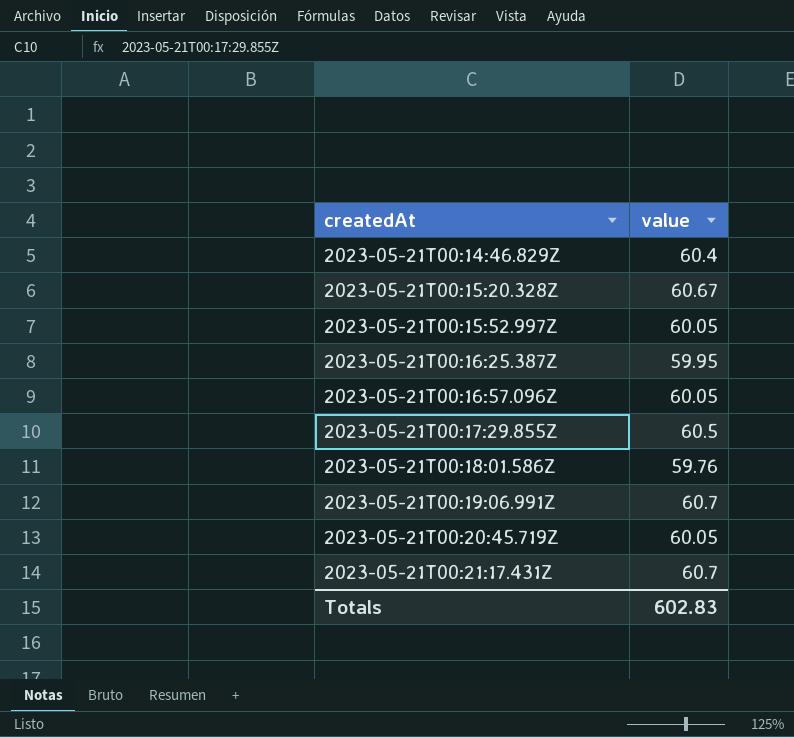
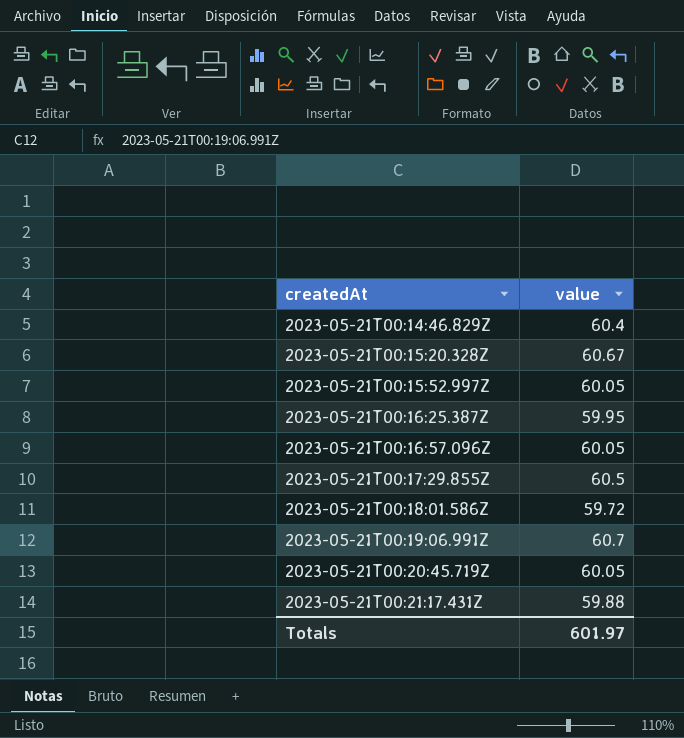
2023-05-21T00:18:01.586Z | value: 59.76 -> 59.72
2023-05-21T00:21:17.431Z | value: 60.7 -> 59.88
Totals | value: 602.83 -> 601.97

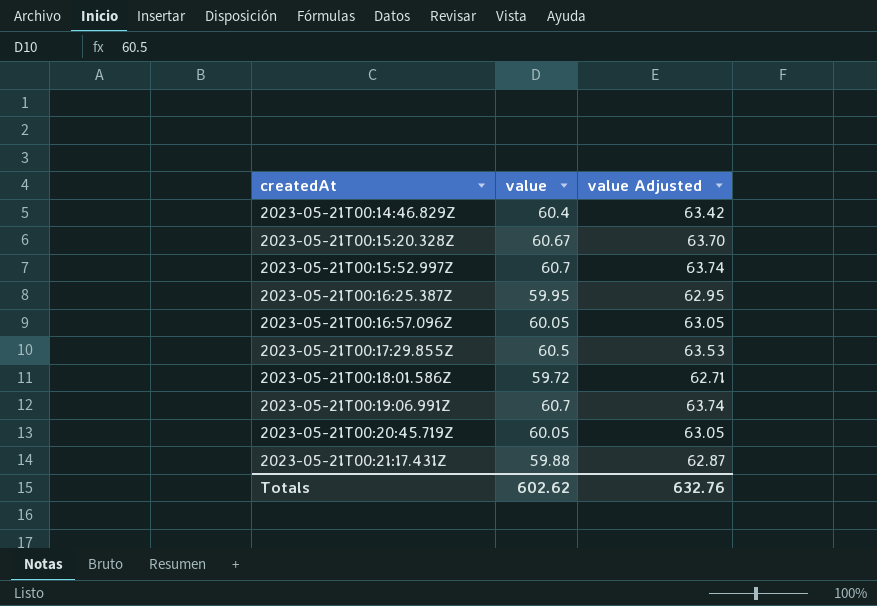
column value Adjusted | formula: none -> [value] * 1.05
2023-05-21T00:15:52.997Z | value: 60.05 -> 60.7
Totals | value: 601.97 -> 602.62

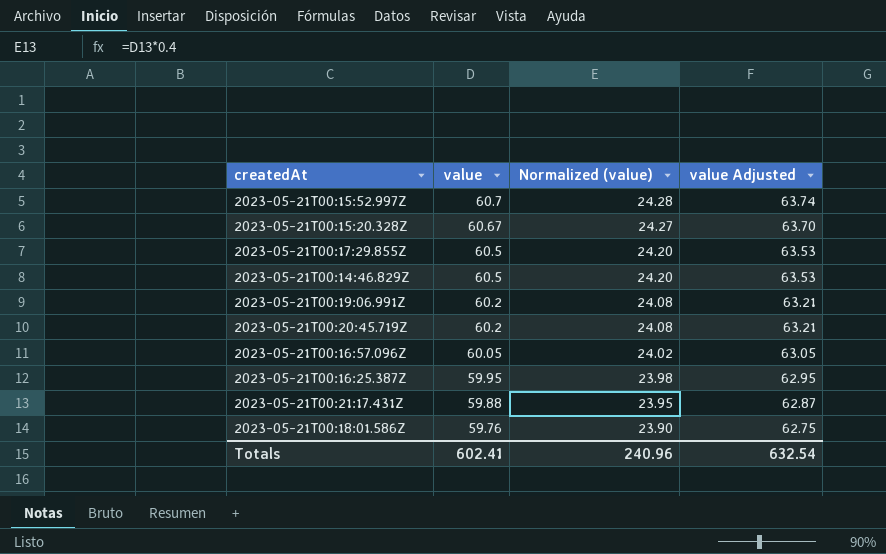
row order: createdAt ascending -> value descending
column Normalized (value) | formula: none -> [value] * 0.4
2023-05-21T00:14:46.829Z | value: 60.4 -> 60.5
2023-05-21T00:14:46.829Z | value Adjusted: 63.42 -> 63.53
2023-05-21T00:19:06.991Z | value: 60.7 -> 60.2
2023-05-21T00:19:06.991Z | value Adjusted: 63.74 -> 63.21
2023-05-21T00:20:45.719Z | value: 60.05 -> 60.2
2023-05-21T00:20:45.719Z | value Adjusted: 63.05 -> 63.21
2023-05-21T00:18:01.586Z | value: 59.72 -> 59.76
2023-05-21T00:18:01.586Z | value Adjusted: 62.71 -> 62.75
Totals | value: 602.62 -> 602.41
Totals | value Adjusted: 632.76 -> 632.54

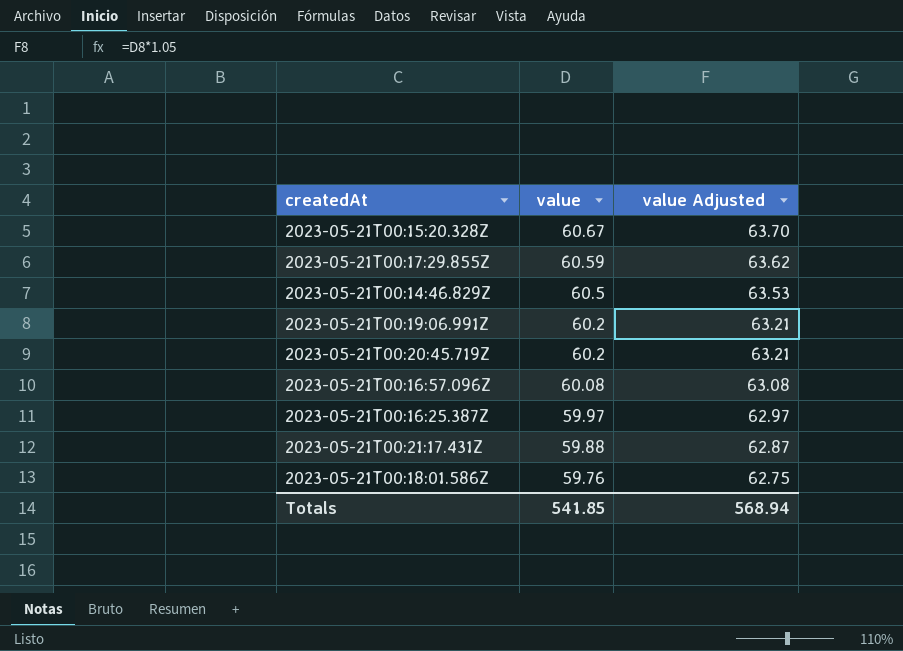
column Normalized (value) | formula: [value] * 0.4 -> none
row 2023-05-21T00:15:52.997Z: 60.7 | 24.28 | 63.74 -> none
2023-05-21T00:17:29.855Z | value: 60.5 -> 60.59
2023-05-21T00:17:29.855Z | value Adjusted: 63.53 -> 63.62
2023-05-21T00:16:57.096Z | value: 60.05 -> 60.08
2023-05-21T00:16:57.096Z | value Adjusted: 63.05 -> 63.08
2023-05-21T00:16:25.387Z | value: 59.95 -> 59.97
2023-05-21T00:16:25.387Z | value Adjusted: 62.95 -> 62.97
Totals | value: 602.41 -> 541.85
Totals | value Adjusted: 632.54 -> 568.94

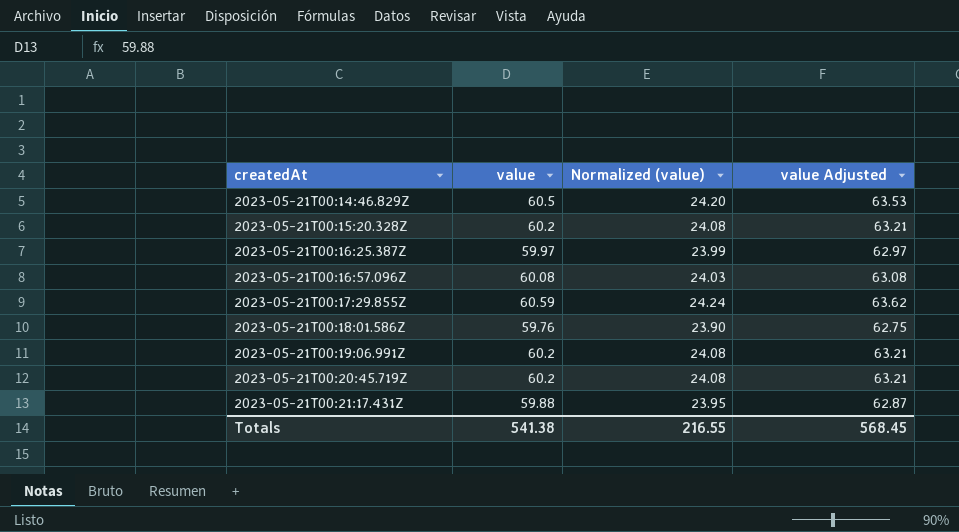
row order: value descending -> createdAt ascending
column Normalized (value) | formula: none -> [value] * 0.4
2023-05-21T00:15:20.328Z | value: 60.67 -> 60.2
2023-05-21T00:15:20.328Z | value Adjusted: 63.70 -> 63.21
Totals | value: 541.85 -> 541.38
Totals | value Adjusted: 568.94 -> 568.45

